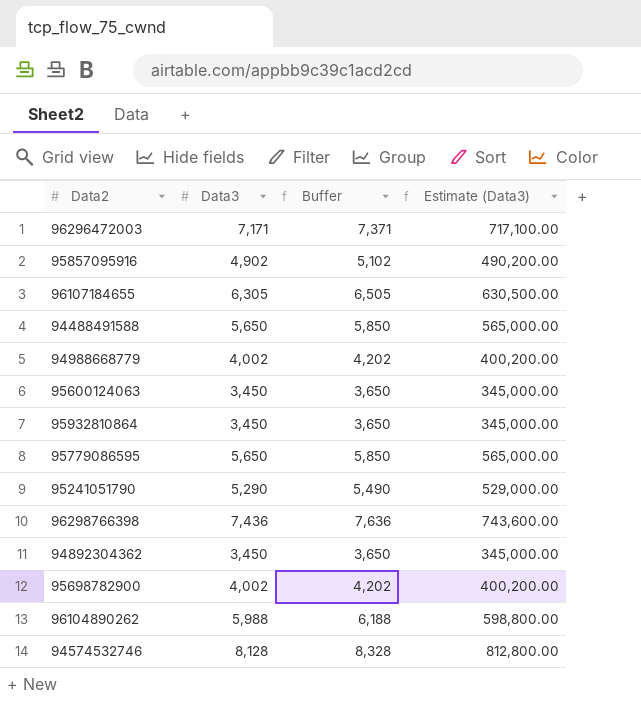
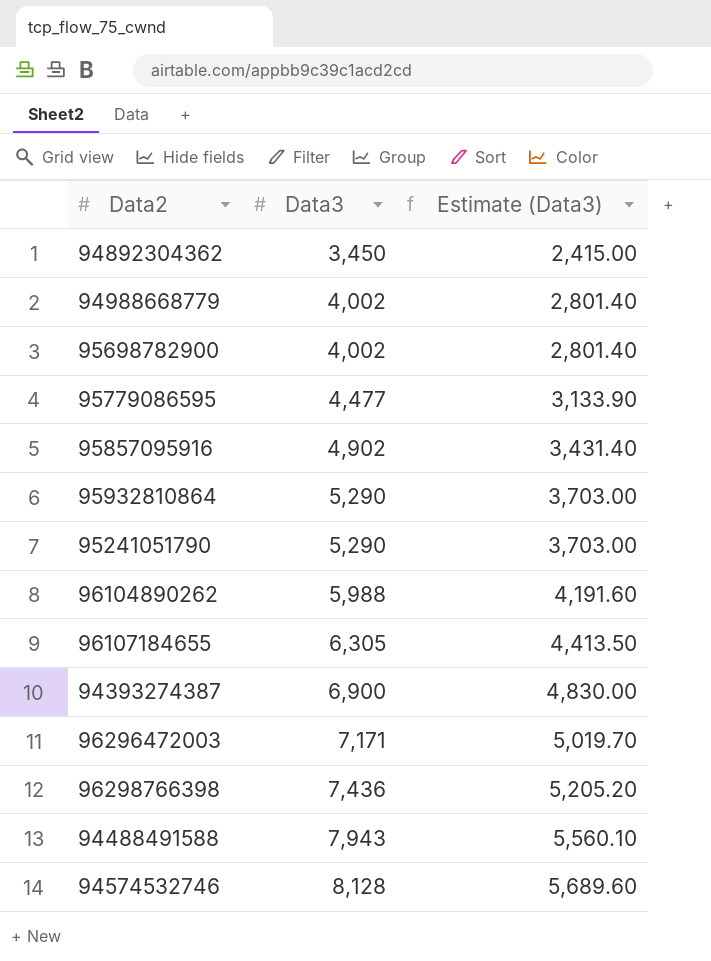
row order: none -> Data3 ascending
column Buffer | formula: [Data3] + 200 -> none
column Estimate (Data3) | formula: [Data3] * 100 -> [Data3] * 0.7
row 95600124063: 3,450 | 3,650 | 345,000.00 -> none
95779086595 | Data3: 5,650 -> 4,477
95932810864 | Data3: 3,450 -> 5,290
row 94393274387: none -> 6,900 | 4,830.00
94488491588 | Data3: 5,650 -> 7,943

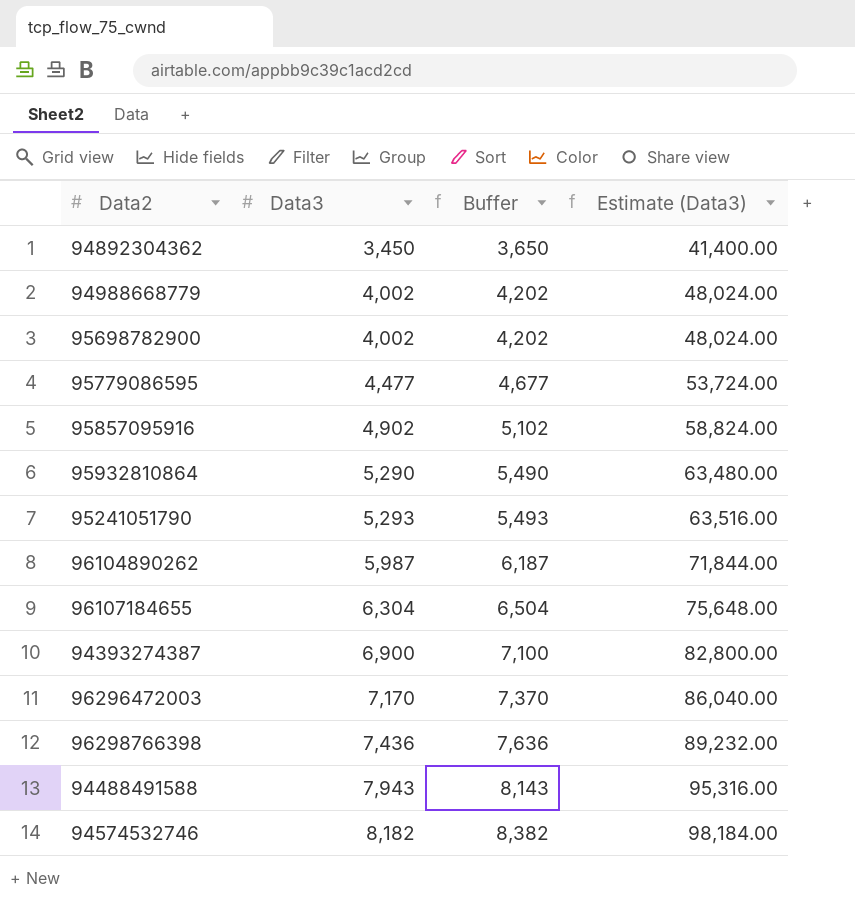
column Buffer | formula: none -> [Data3] + 200
column Estimate (Data3) | formula: [Data3] * 0.7 -> [Data3] * 12
95241051790 | Data3: 5,290 -> 5,293
96104890262 | Data3: 5,988 -> 5,987
96107184655 | Data3: 6,305 -> 6,304
96296472003 | Data3: 7,171 -> 7,170
94574532746 | Data3: 8,128 -> 8,182

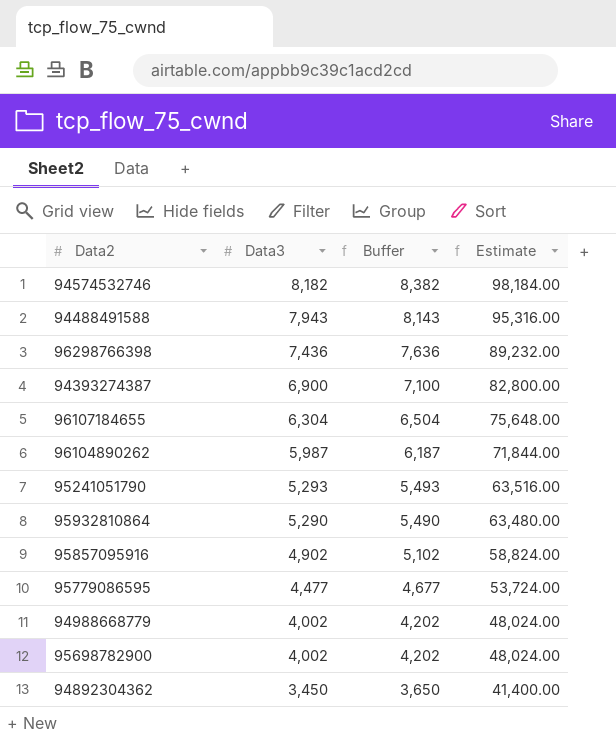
row order: Data3 ascending -> Data3 descending
column name: Estimate (Data3) -> Estimate
row 96296472003: 7,170 | 7,370 | 86,040.00 -> none

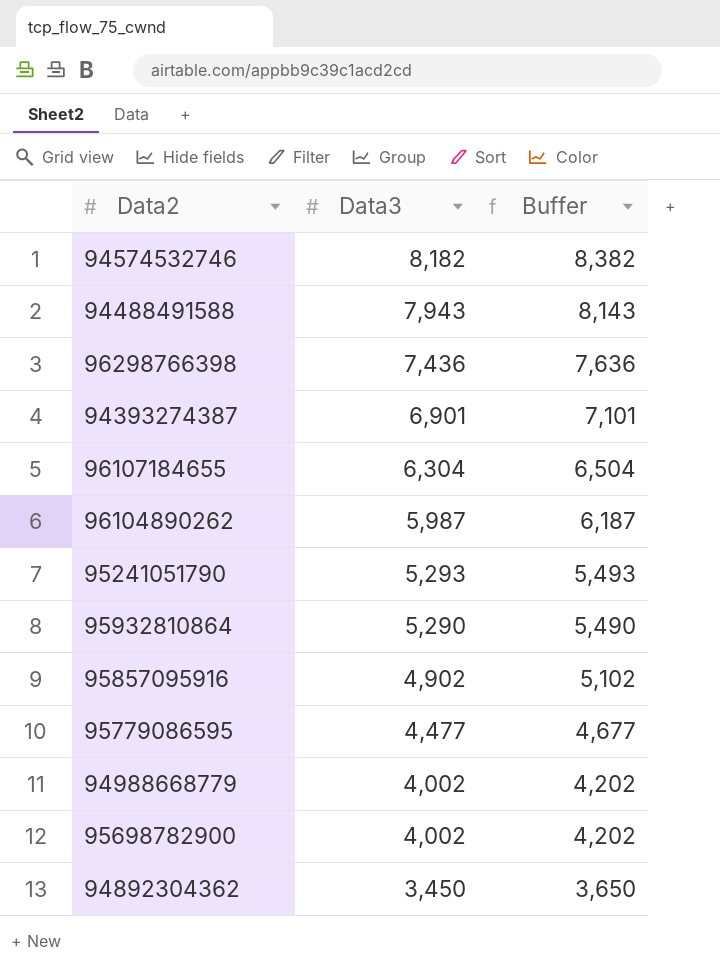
column Estimate | formula: [Data3] * 12 -> none
94393274387 | Data3: 6,900 -> 6,901
94393274387 | Buffer: 7,100 -> 7,101

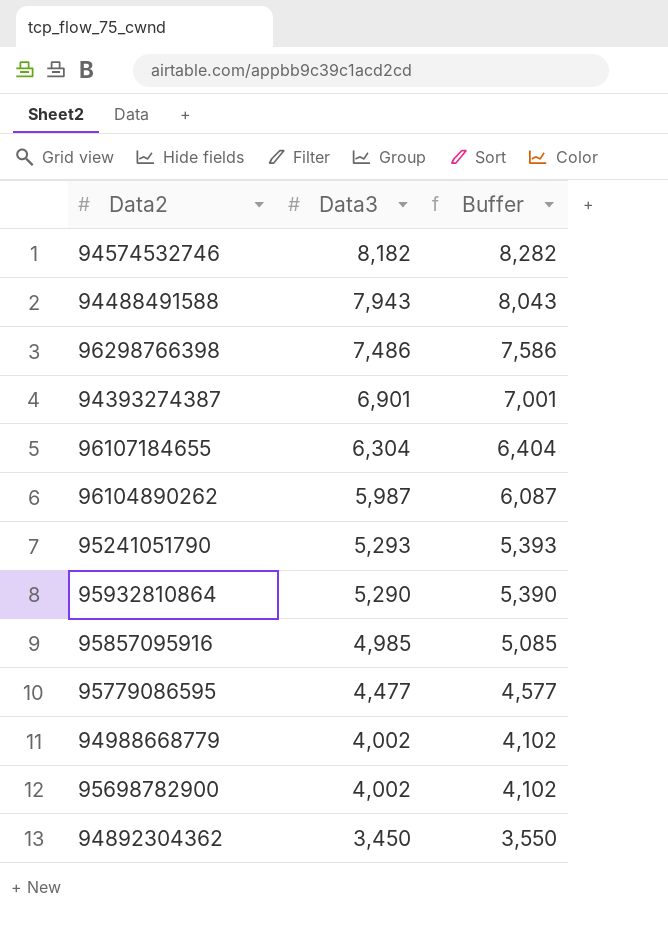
column Buffer | formula: [Data3] + 200 -> [Data3] + 100
96298766398 | Data3: 7,436 -> 7,486
95857095916 | Data3: 4,902 -> 4,985

